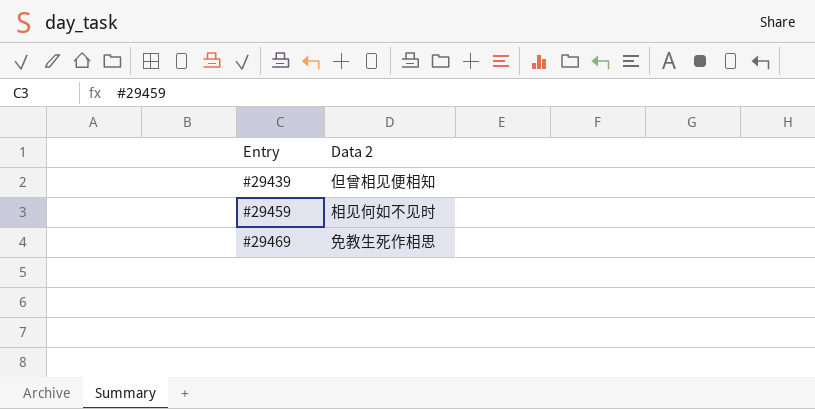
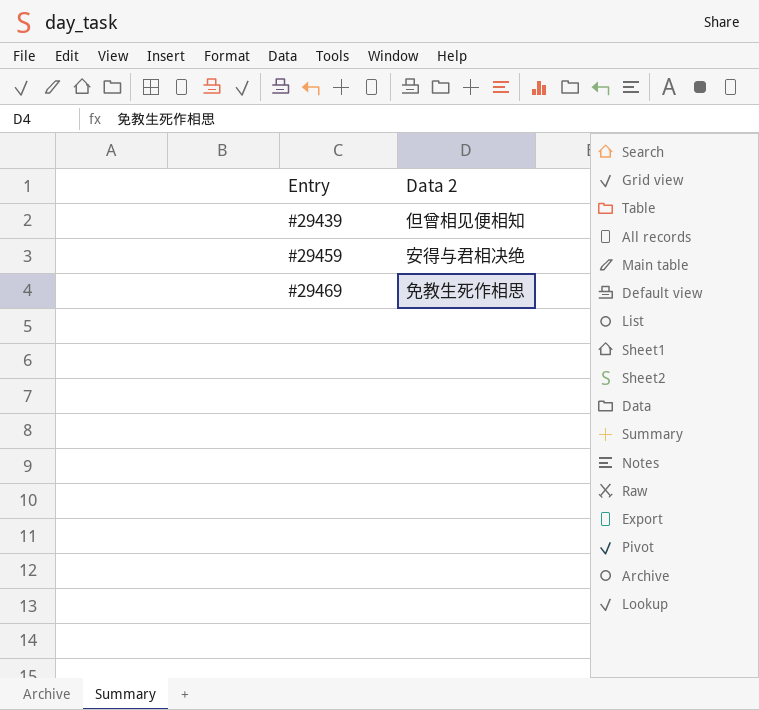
#29459 | Data 2: 相见何如不见时 -> 安得与君相决绝

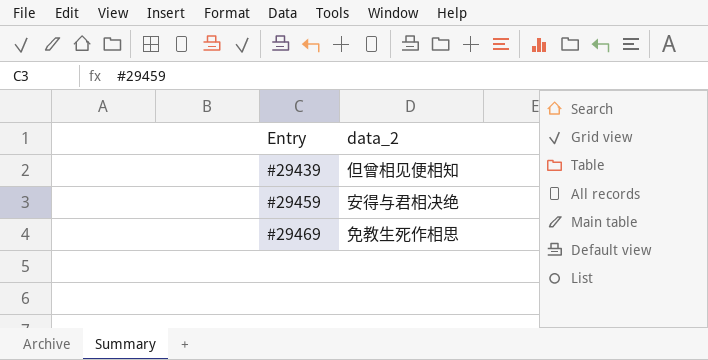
column name: Data 2 -> data_2

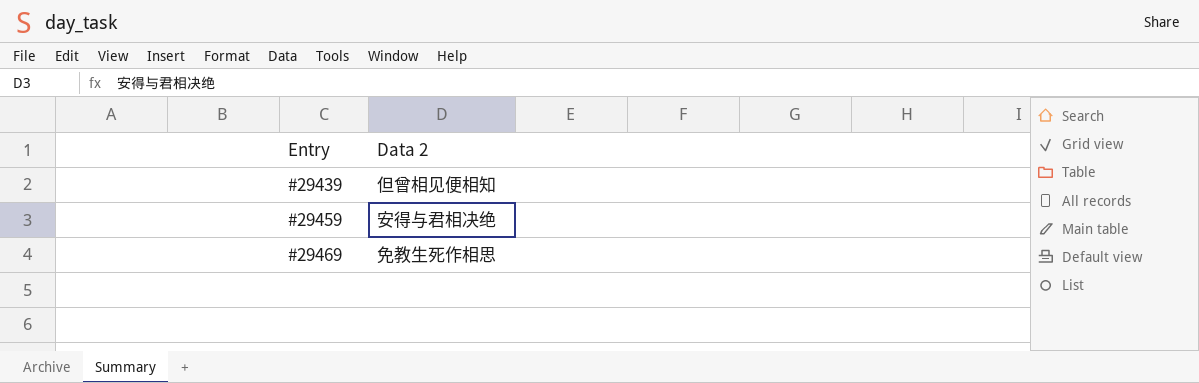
column name: data_2 -> Data 2

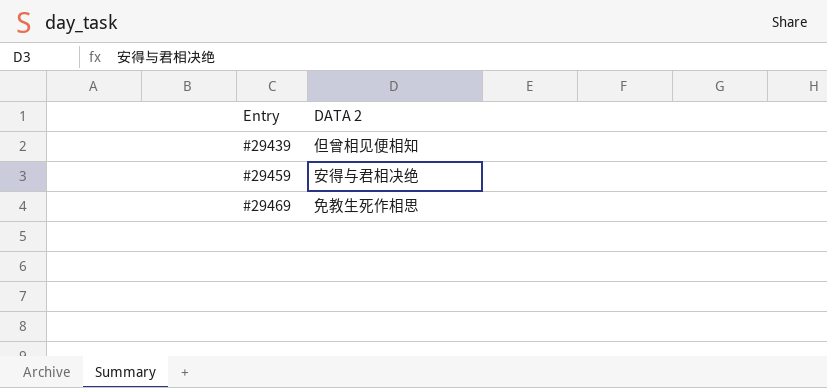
column name: Data 2 -> DATA 2

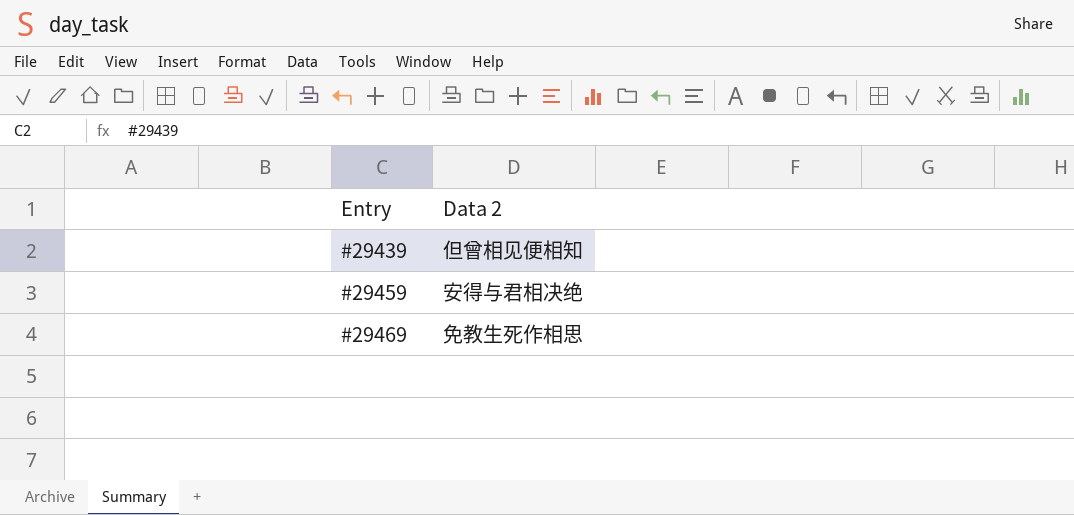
column name: DATA 2 -> Data 2

